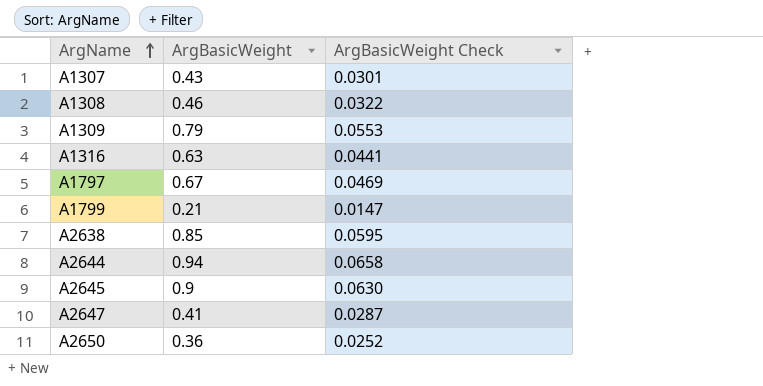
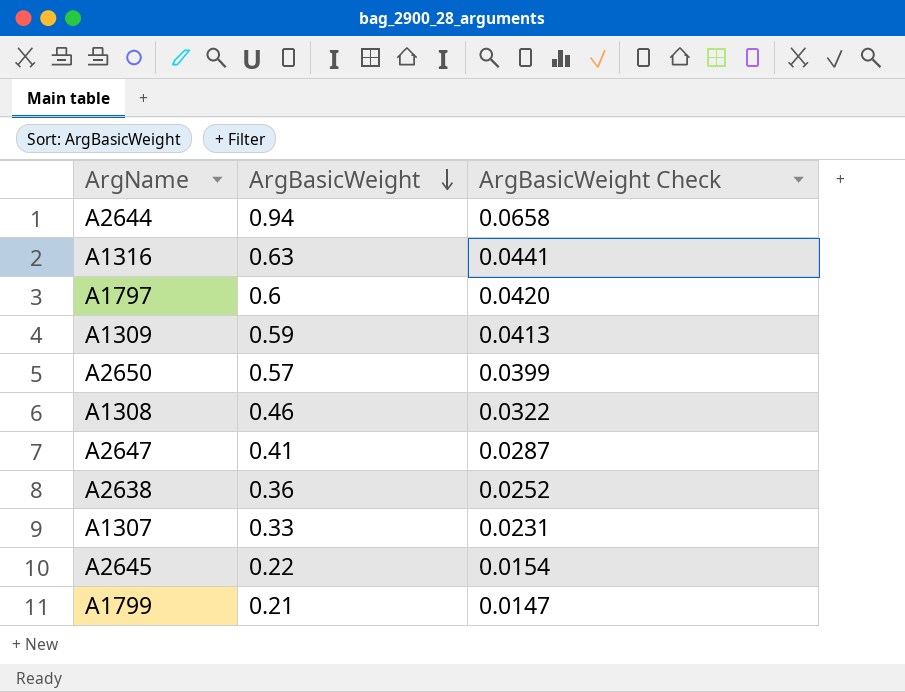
row order: ArgName ascending -> ArgBasicWeight descending
A1797 | ArgBasicWeight: 0.67 -> 0.6
A1797 | ArgBasicWeight Check: 0.0469 -> 0.0420
A1309 | ArgBasicWeight: 0.79 -> 0.59
A1309 | ArgBasicWeight Check: 0.0553 -> 0.0413
A2650 | ArgBasicWeight: 0.36 -> 0.57
A2650 | ArgBasicWeight Check: 0.0252 -> 0.0399
A2638 | ArgBasicWeight: 0.85 -> 0.36
A2638 | ArgBasicWeight Check: 0.0595 -> 0.0252
A1307 | ArgBasicWeight: 0.43 -> 0.33
A1307 | ArgBasicWeight Check: 0.0301 -> 0.0231
A2645 | ArgBasicWeight: 0.9 -> 0.22
A2645 | ArgBasicWeight Check: 0.0630 -> 0.0154

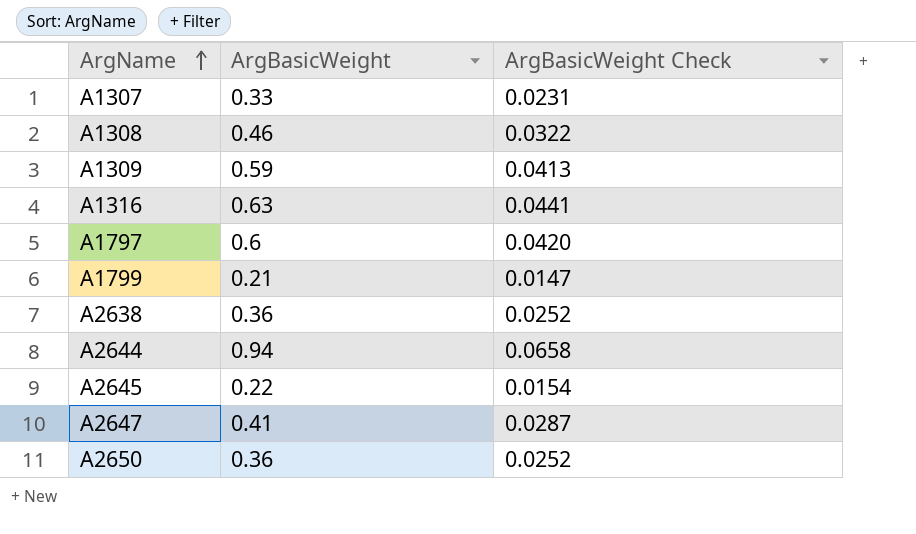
row order: ArgBasicWeight descending -> ArgName ascending
A2650 | ArgBasicWeight: 0.57 -> 0.36
A2650 | ArgBasicWeight Check: 0.0399 -> 0.0252

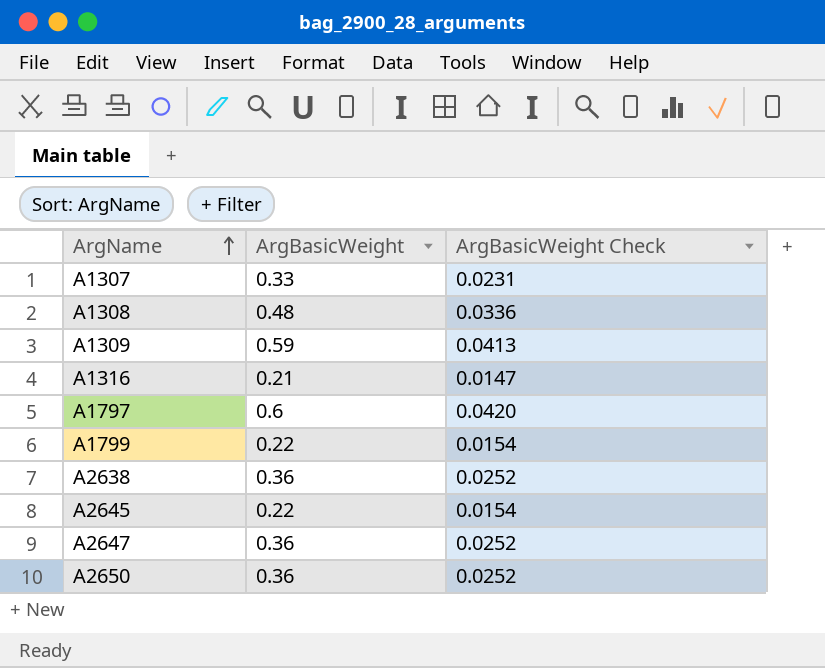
row A2644: 0.94 | 0.0658 -> none
A1308 | ArgBasicWeight: 0.46 -> 0.48
A1308 | ArgBasicWeight Check: 0.0322 -> 0.0336
A1316 | ArgBasicWeight: 0.63 -> 0.21
A1316 | ArgBasicWeight Check: 0.0441 -> 0.0147
A1799 | ArgBasicWeight: 0.21 -> 0.22
A1799 | ArgBasicWeight Check: 0.0147 -> 0.0154
A2647 | ArgBasicWeight: 0.41 -> 0.36
A2647 | ArgBasicWeight Check: 0.0287 -> 0.0252

